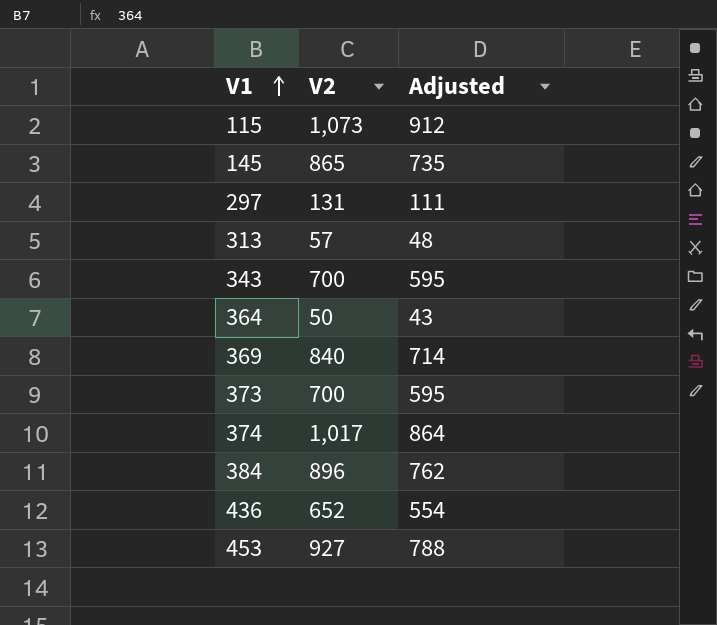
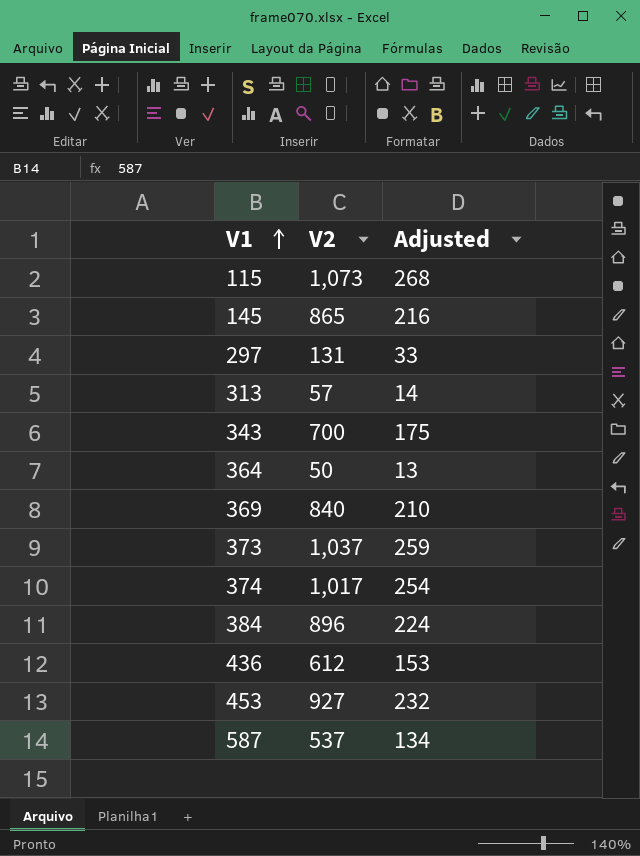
column Adjusted | formula: [V2] * 0.85 -> [V2] * 0.25
373 | V2: 700 -> 1,037
436 | V2: 652 -> 612
row 587: none -> 537 | 134

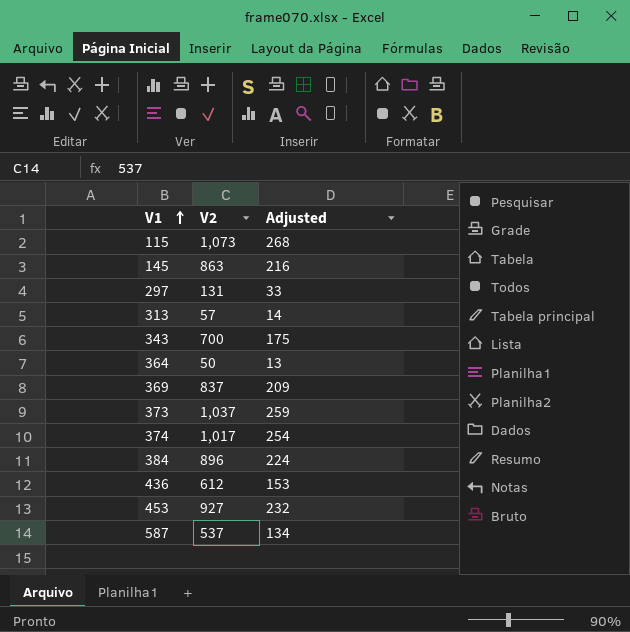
145 | V2: 865 -> 863
369 | V2: 840 -> 837
369 | Adjusted: 210 -> 209

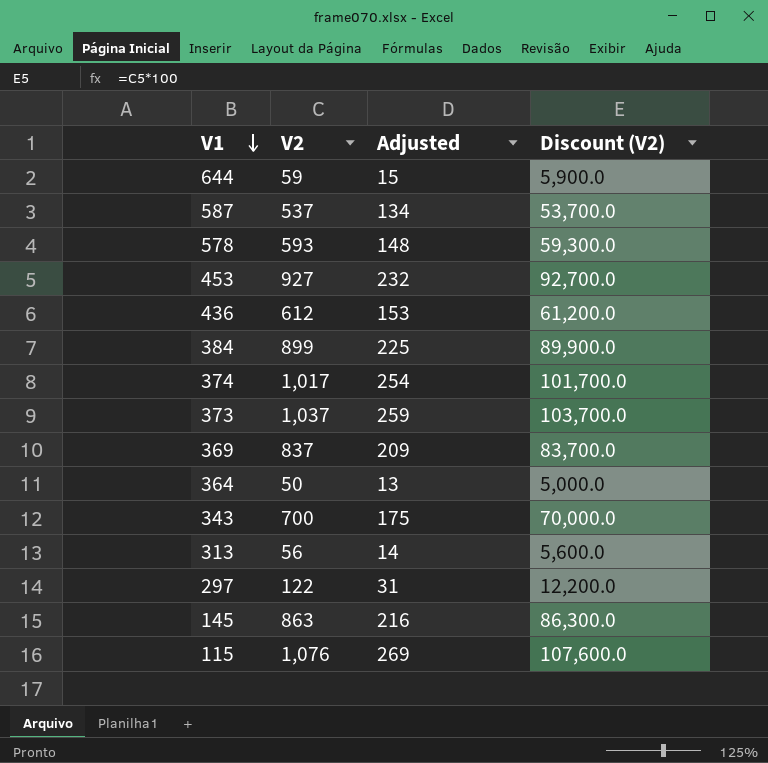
row order: V1 ascending -> V1 descending
column Discount (V2) | formula: none -> [V2] * 100
row 644: none -> 59 | 15 | 5,900.0
row 578: none -> 593 | 148 | 59,300.0
384 | V2: 896 -> 899
384 | Adjusted: 224 -> 225
313 | V2: 57 -> 56
297 | V2: 131 -> 122
297 | Adjusted: 33 -> 31
115 | V2: 1,073 -> 1,076
115 | Adjusted: 268 -> 269

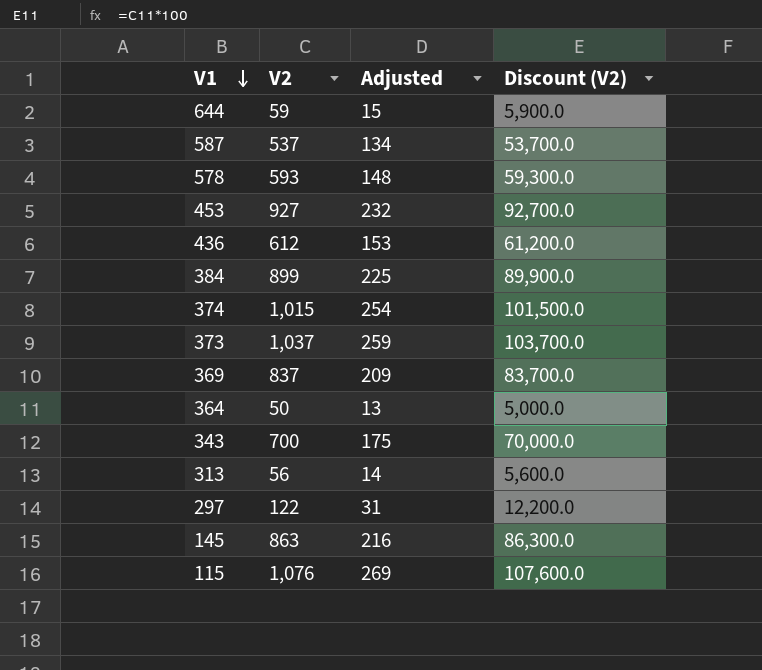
374 | V2: 1,017 -> 1,015
374 | Discount (V2): 101,700.0 -> 101,500.0

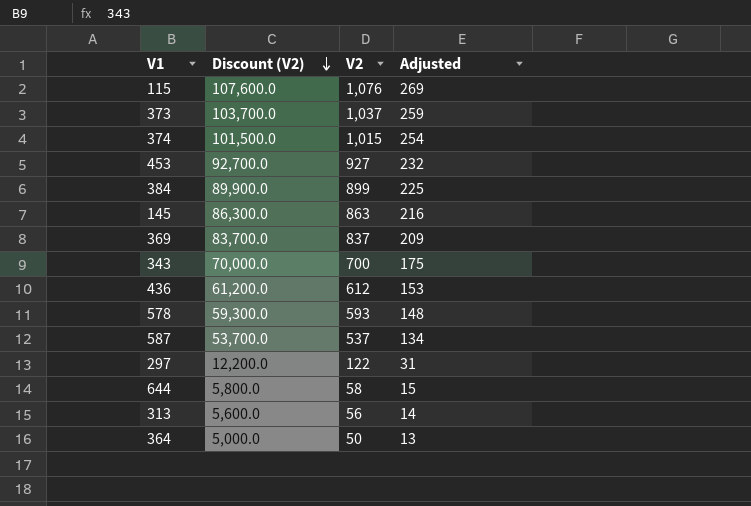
row order: V1 descending -> Discount (V2) descending
column Discount (V2) | position: 4 -> 2
644 | Discount (V2): 5,900.0 -> 5,800.0
644 | V2: 59 -> 58

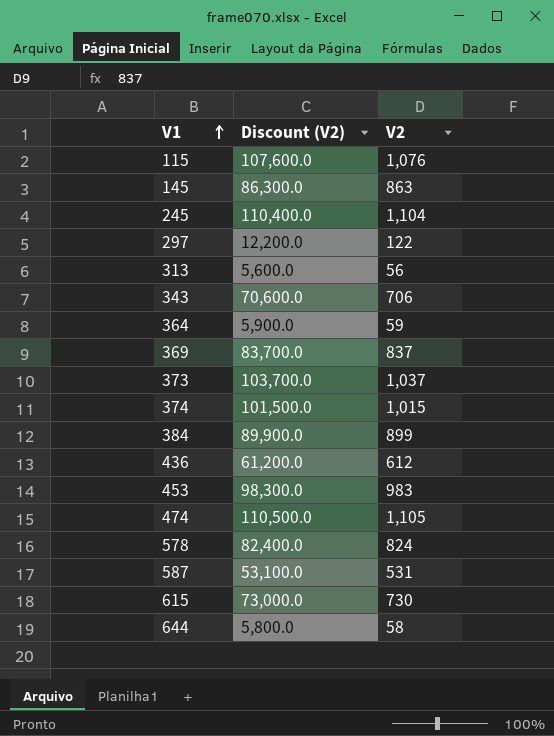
row order: Discount (V2) descending -> V1 ascending
column Adjusted | formula: [V2] * 0.25 -> none
row 245: none -> 110,400.0 | 1,104
343 | Discount (V2): 70,000.0 -> 70,600.0
343 | V2: 700 -> 706
364 | Discount (V2): 5,000.0 -> 5,900.0
364 | V2: 50 -> 59
453 | Discount (V2): 92,700.0 -> 98,300.0
453 | V2: 927 -> 983
row 474: none -> 110,500.0 | 1,105
578 | Discount (V2): 59,300.0 -> 82,400.0
578 | V2: 593 -> 824
587 | Discount (V2): 53,700.0 -> 53,100.0
587 | V2: 537 -> 531
row 615: none -> 73,000.0 | 730

